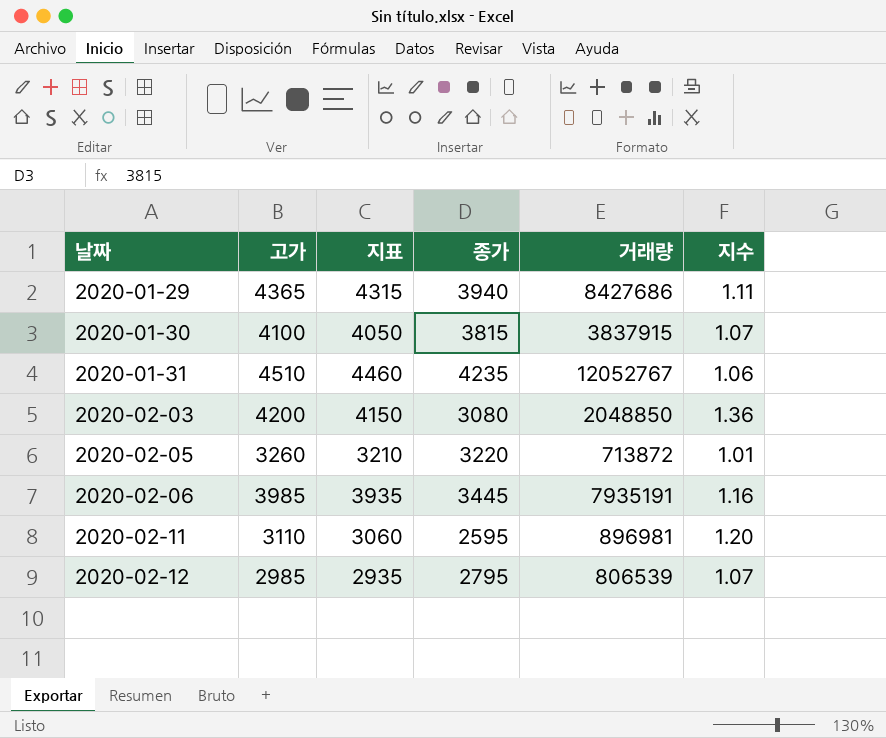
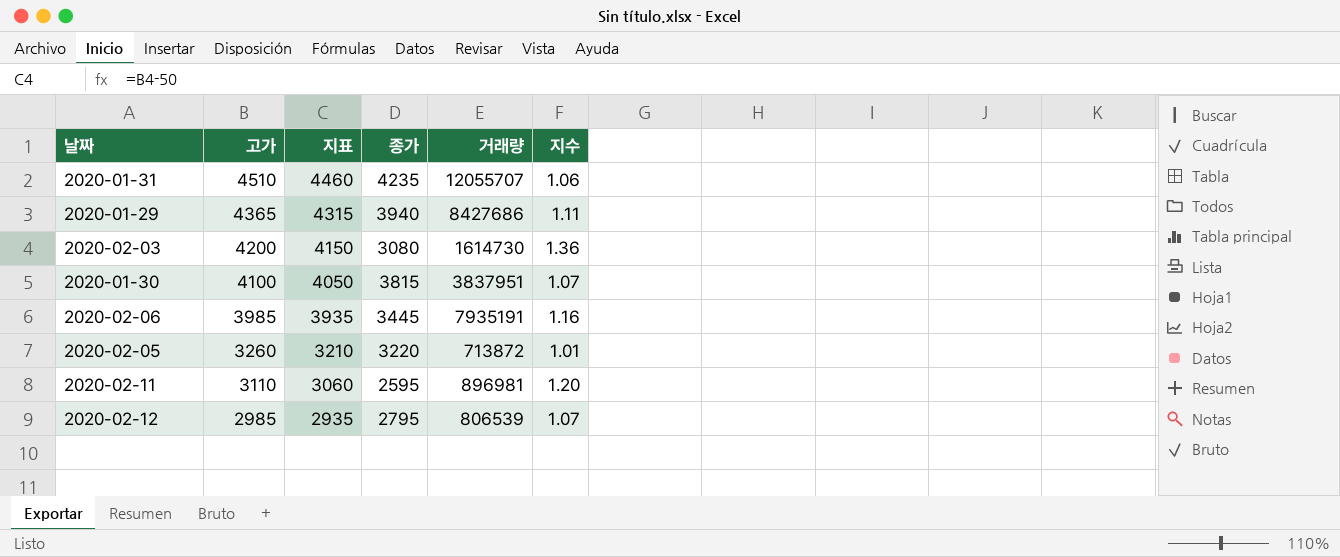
row order: 날짜 ascending -> 고가 descending
2020-01-31 | 거래량: 12052767 -> 12055707
2020-02-03 | 거래량: 2048850 -> 1614730
2020-01-30 | 거래량: 3837915 -> 3837951

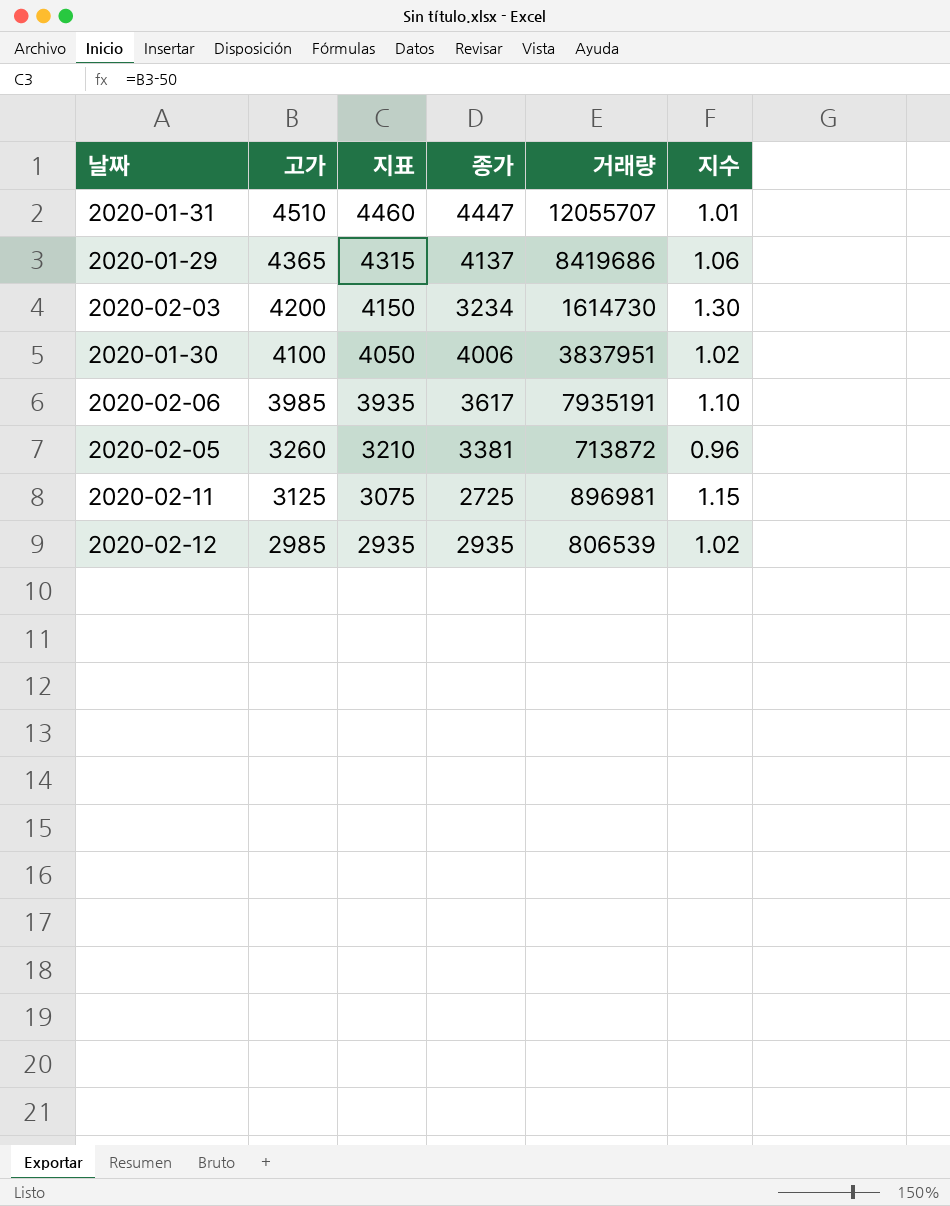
2020-01-31 | 종가: 4235 -> 4447
2020-01-31 | 지수: 1.06 -> 1.01
2020-01-29 | 종가: 3940 -> 4137
2020-01-29 | 거래량: 8427686 -> 8419686
2020-01-29 | 지수: 1.11 -> 1.06
2020-02-03 | 종가: 3080 -> 3234
2020-02-03 | 지수: 1.36 -> 1.30
2020-01-30 | 종가: 3815 -> 4006
2020-01-30 | 지수: 1.07 -> 1.02
2020-02-06 | 종가: 3445 -> 3617
2020-02-06 | 지수: 1.16 -> 1.10
2020-02-05 | 종가: 3220 -> 3381
2020-02-05 | 지수: 1.01 -> 0.96
2020-02-11 | 고가: 3110 -> 3125
2020-02-11 | 지표: 3060 -> 3075
2020-02-11 | 종가: 2595 -> 2725
2020-02-11 | 지수: 1.20 -> 1.15
2020-02-12 | 종가: 2795 -> 2935
2020-02-12 | 지수: 1.07 -> 1.02

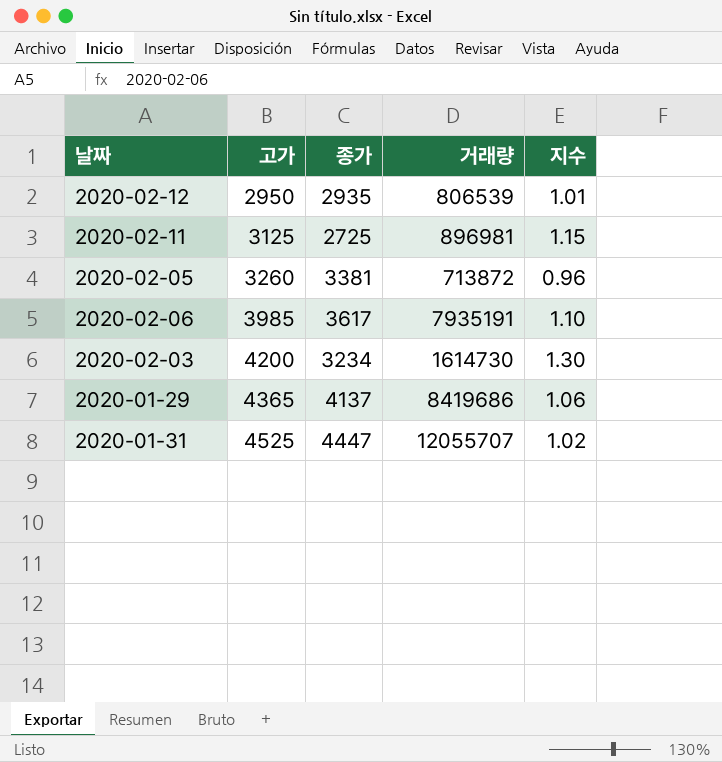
row order: 고가 descending -> 고가 ascending
column 지표 | formula: [고가] - 50 -> none
row 2020-01-30: 4100 | 4050 | 4006 | 3837951 | 1.02 -> none
2020-02-12 | 고가: 2985 -> 2950
2020-02-12 | 지수: 1.02 -> 1.01
2020-01-31 | 고가: 4510 -> 4525
2020-01-31 | 지수: 1.01 -> 1.02

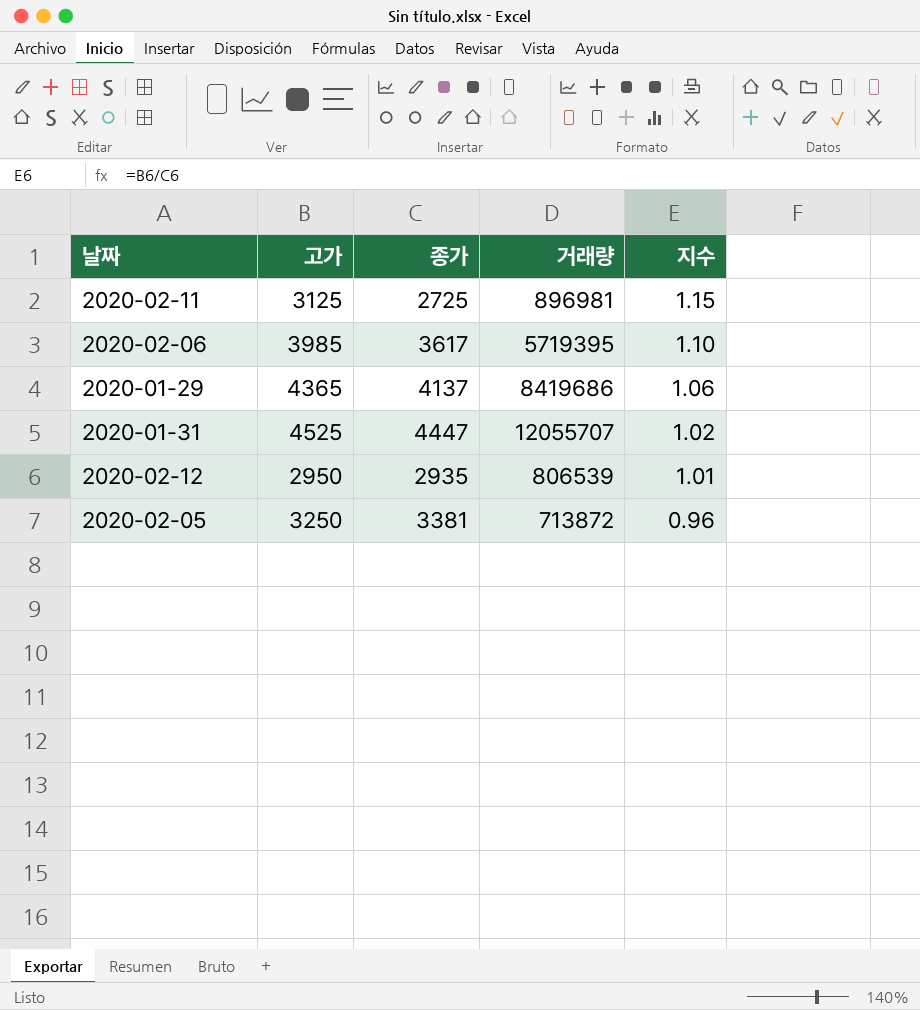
row order: 고가 ascending -> 지수 descending
row 2020-02-03: 4200 | 3234 | 1614730 | 1.30 -> none
2020-02-06 | 거래량: 7935191 -> 5719395
2020-02-05 | 고가: 3260 -> 3250

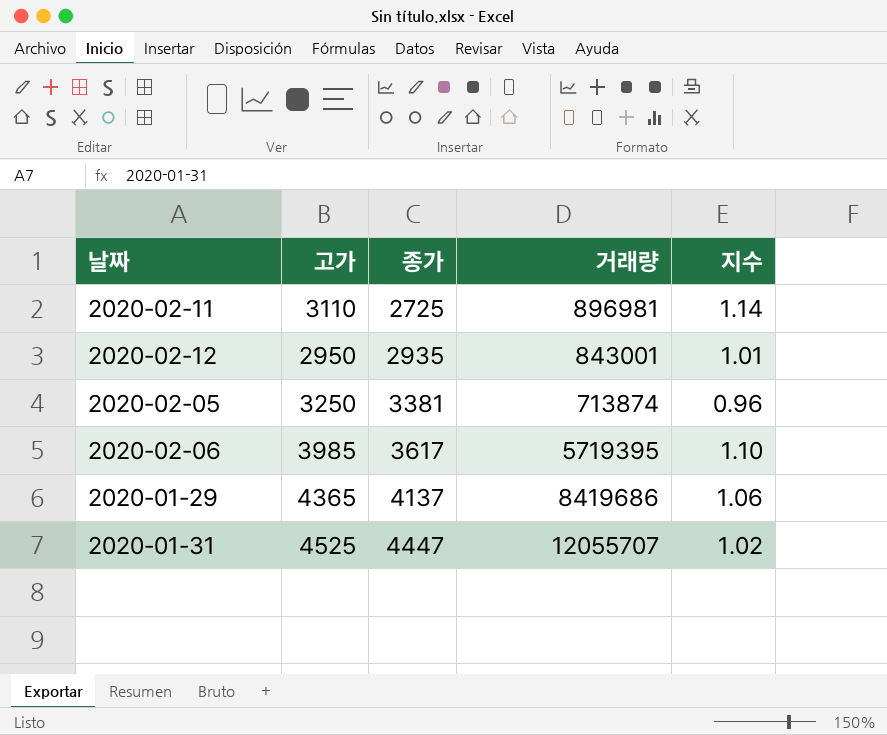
row order: 지수 descending -> 종가 ascending
2020-02-11 | 고가: 3125 -> 3110
2020-02-11 | 지수: 1.15 -> 1.14
2020-02-12 | 거래량: 806539 -> 843001
2020-02-05 | 거래량: 713872 -> 713874

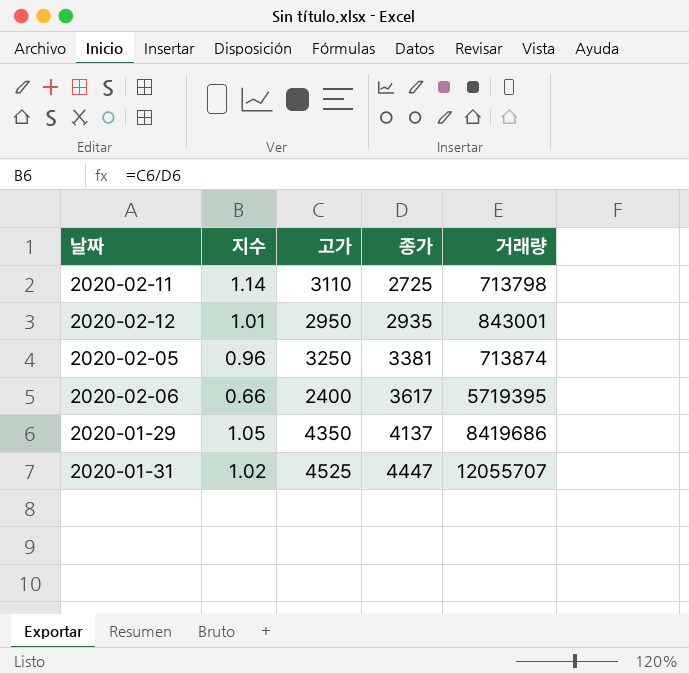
column 지수 | position: 5 -> 2
2020-02-11 | 거래량: 896981 -> 713798
2020-02-06 | 지수: 1.10 -> 0.66
2020-02-06 | 고가: 3985 -> 2400
2020-01-29 | 지수: 1.06 -> 1.05
2020-01-29 | 고가: 4365 -> 4350

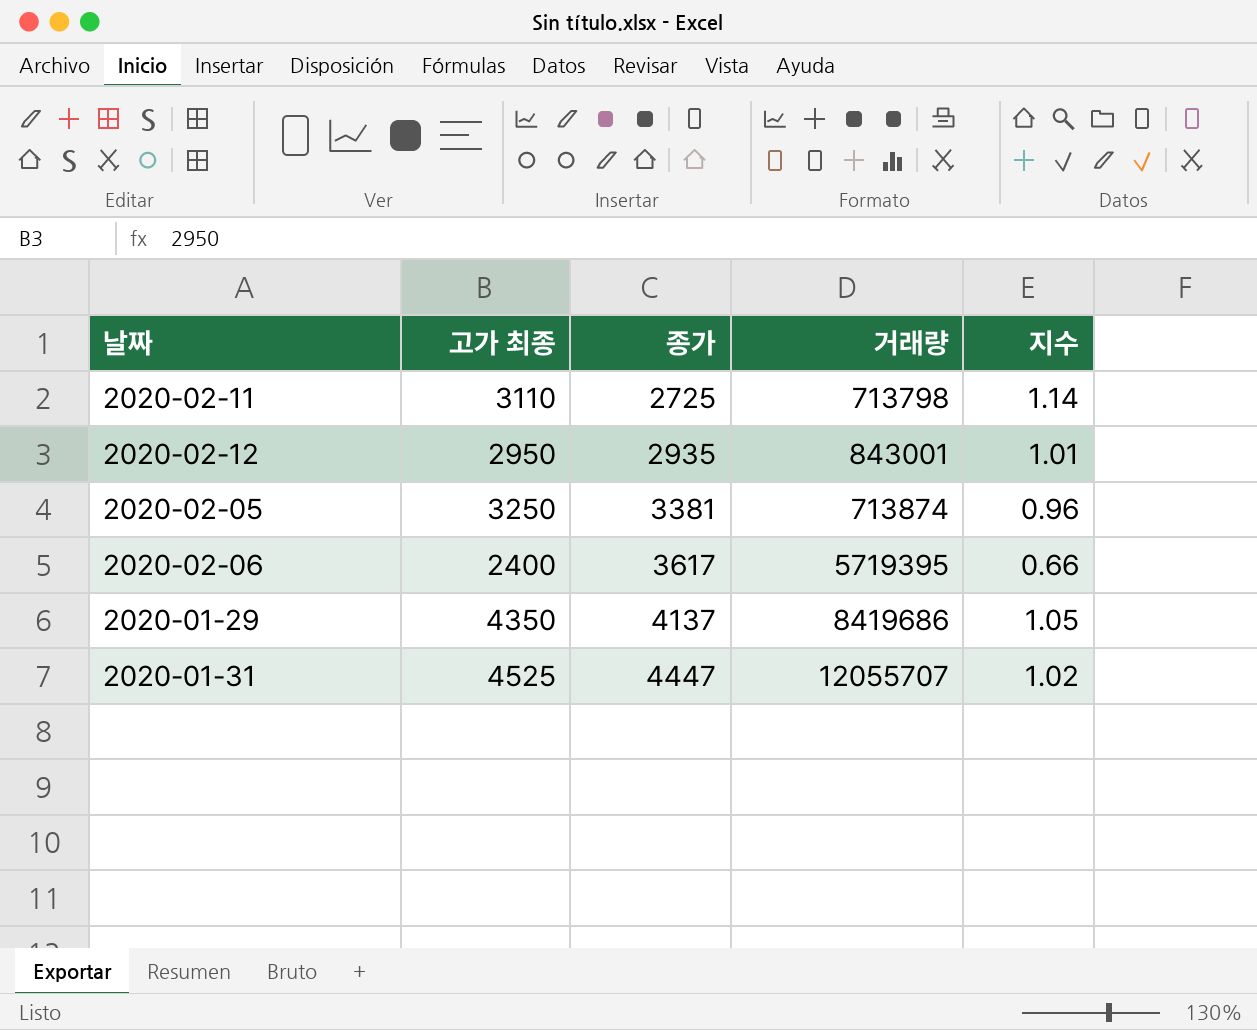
column name: 고가 -> 고가 최종
column 지수 | position: 2 -> 5

